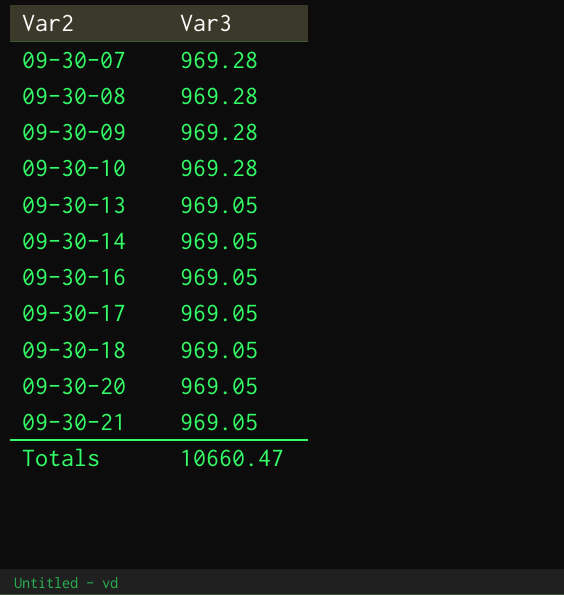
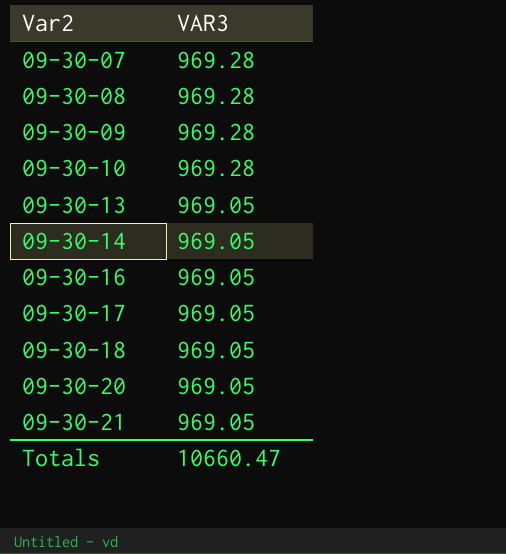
column name: Var3 -> VAR3

